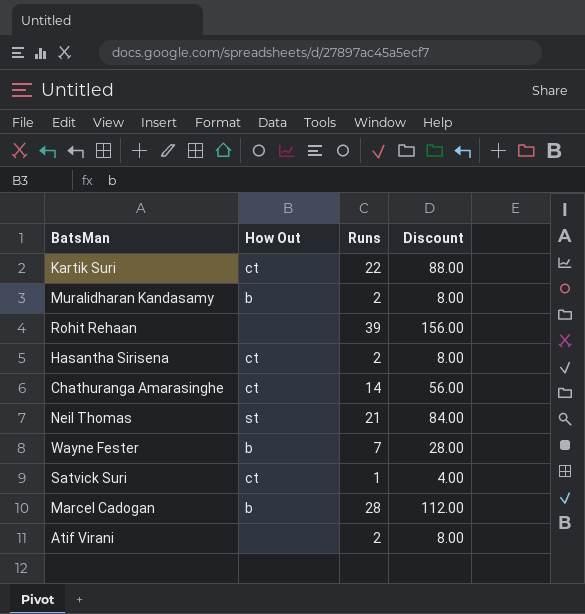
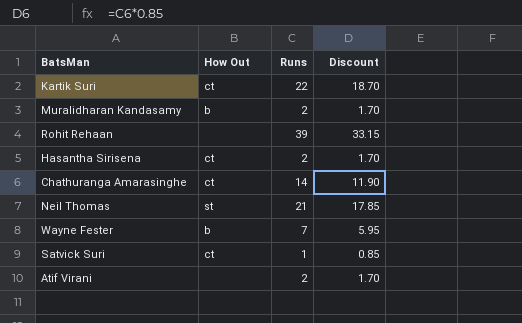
column Discount | formula: [Runs] * 4 -> [Runs] * 0.85
row Marcel Cadogan: b | 28 | 112.00 -> none

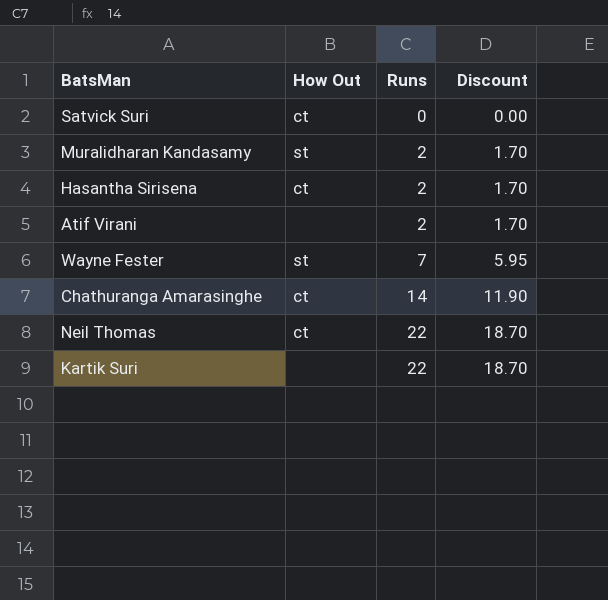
row order: none -> Runs ascending
row Rohit Rehaan: none | 39 | 33.15 -> none
Satvick Suri | Runs: 1 -> 0
Satvick Suri | Discount: 0.85 -> 0.00
Muralidharan Kandasamy | How Out: b -> st
Wayne Fester | How Out: b -> st
Neil Thomas | How Out: st -> ct
Neil Thomas | Runs: 21 -> 22
Neil Thomas | Discount: 17.85 -> 18.70
Kartik Suri | How Out: ct -> none

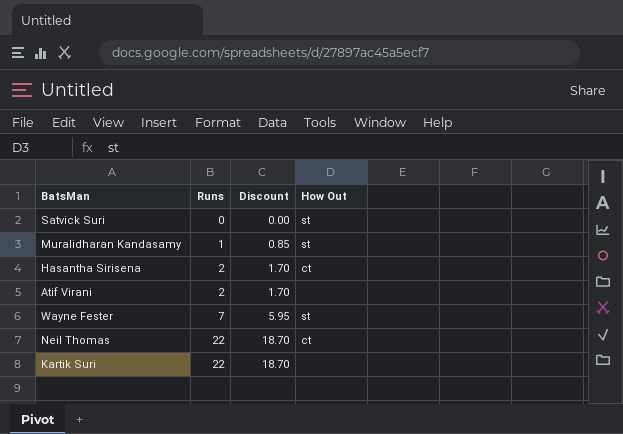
column How Out | position: 2 -> 4
row Chathuranga Amarasinghe: ct | 14 | 11.90 -> none
Satvick Suri | How Out: ct -> st
Muralidharan Kandasamy | Runs: 2 -> 1
Muralidharan Kandasamy | Discount: 1.70 -> 0.85

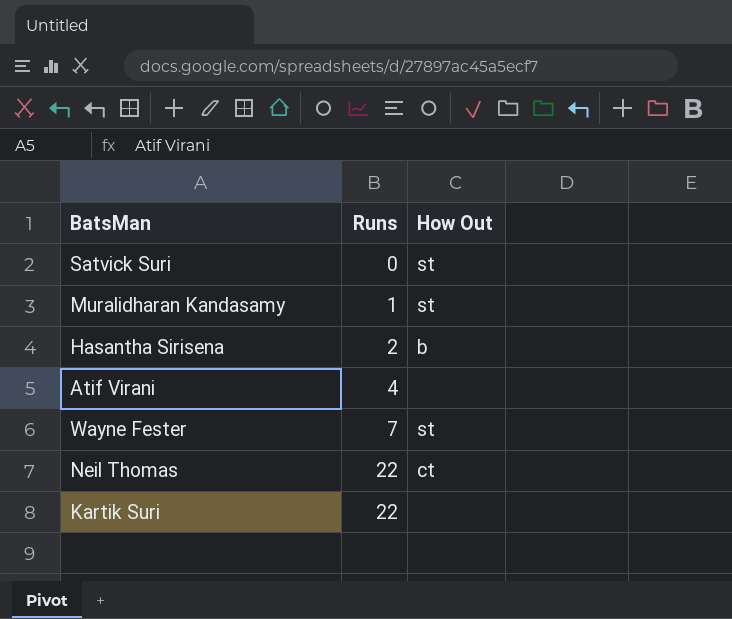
column Discount | formula: [Runs] * 0.85 -> none
Hasantha Sirisena | How Out: ct -> b
Atif Virani | Runs: 2 -> 4

